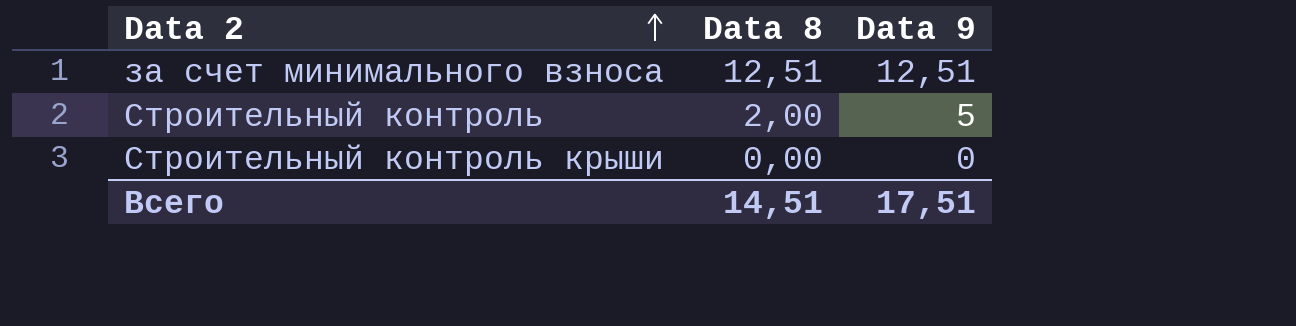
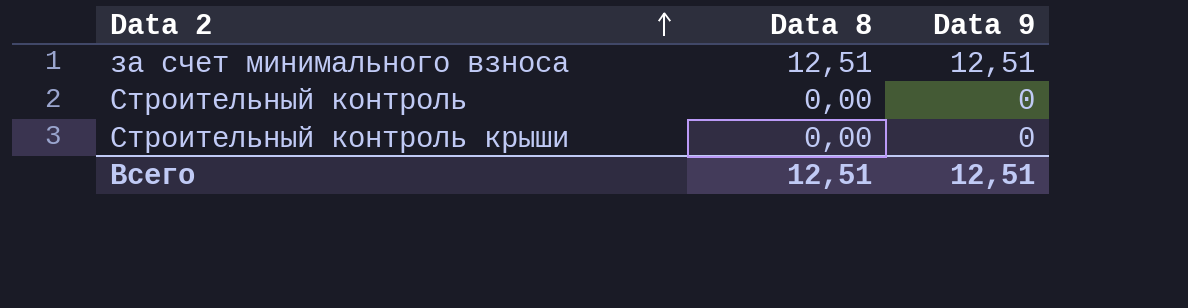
Строительный контроль | Data 8: 2,00 -> 0,00
Строительный контроль | Data 9: 5 -> 0
Всего | Data 8: 14,51 -> 12,51
Всего | Data 9: 17,51 -> 12,51

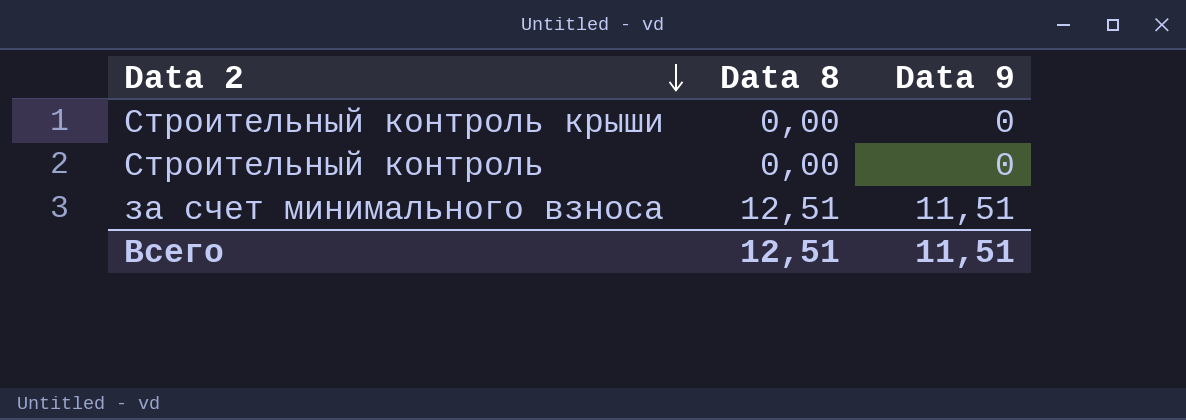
row order: Data 2 ascending -> Data 2 descending
за счет минимального взноса | Data 9: 12,51 -> 11,51
Всего | Data 9: 12,51 -> 11,51

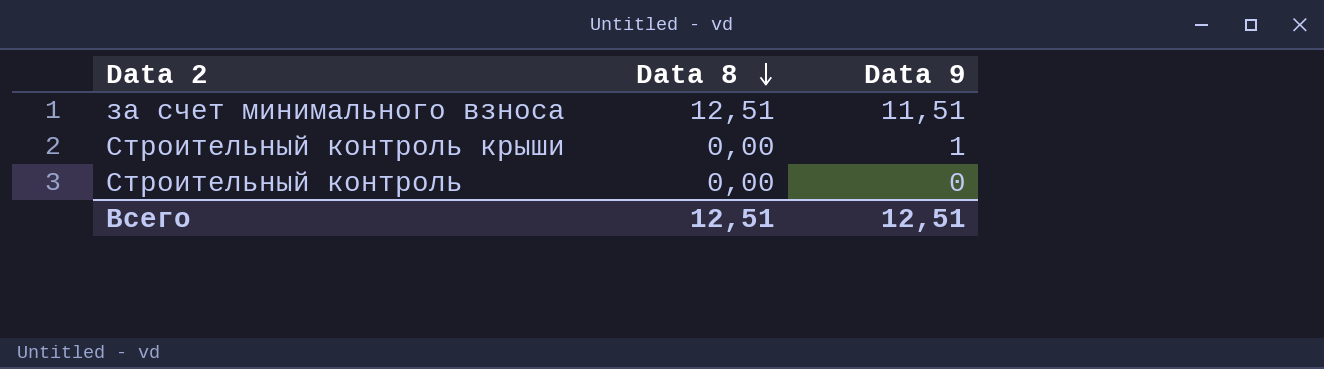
row order: Data 2 descending -> Data 8 descending
Строительный контроль крыши | Data 9: 0 -> 1
Всего | Data 9: 11,51 -> 12,51

